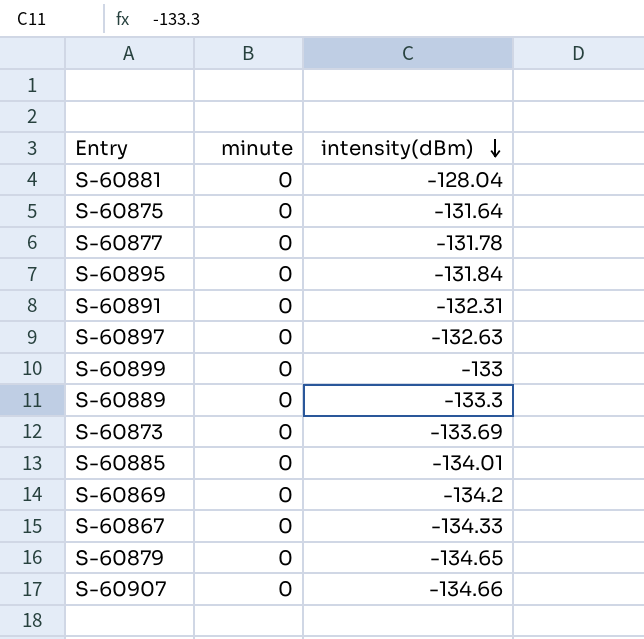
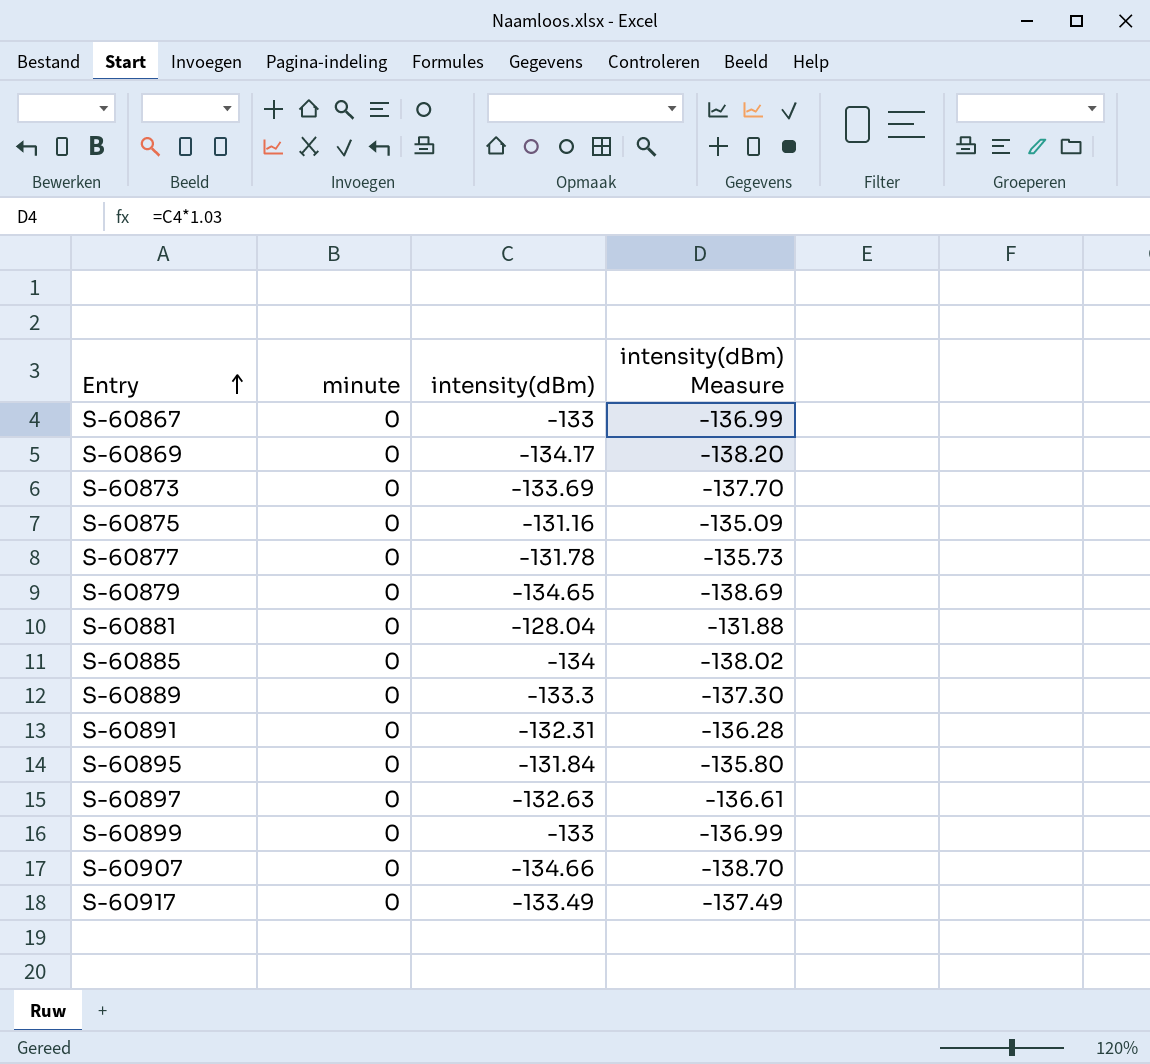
row order: intensity(dBm) descending -> Entry ascending
column intensity(dBm) Measure | formula: none -> [intensity(dBm)] * 1.03
S-60867 | intensity(dBm): -134.33 -> -133
S-60869 | intensity(dBm): -134.2 -> -134.17
S-60875 | intensity(dBm): -131.64 -> -131.16
S-60885 | intensity(dBm): -134.01 -> -134
row S-60917: none -> 0 | -133.49 | -137.49

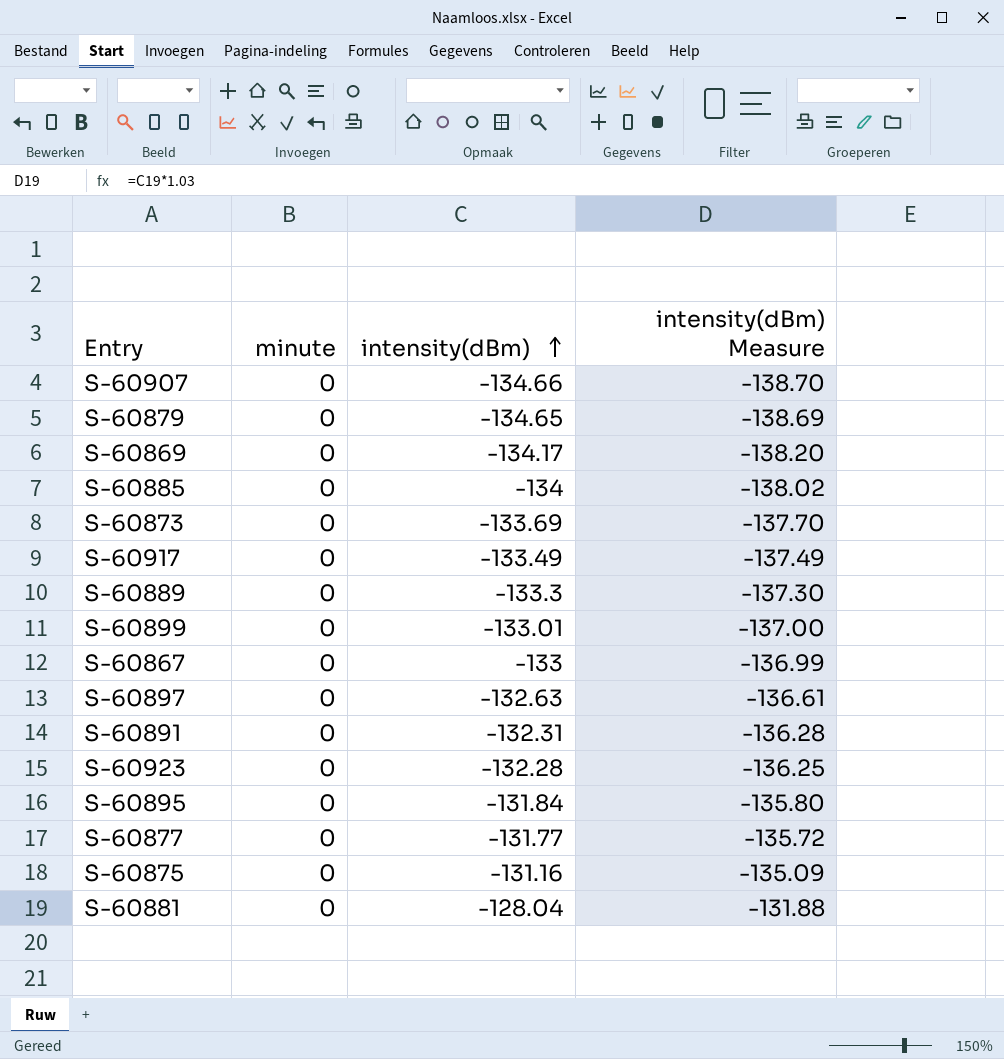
row order: Entry ascending -> intensity(dBm) ascending
S-60899 | intensity(dBm): -133 -> -133.01
S-60899 | intensity(dBm) Measure: -136.99 -> -137.00
row S-60923: none -> 0 | -132.28 | -136.25
S-60877 | intensity(dBm): -131.78 -> -131.77
S-60877 | intensity(dBm) Measure: -135.73 -> -135.72

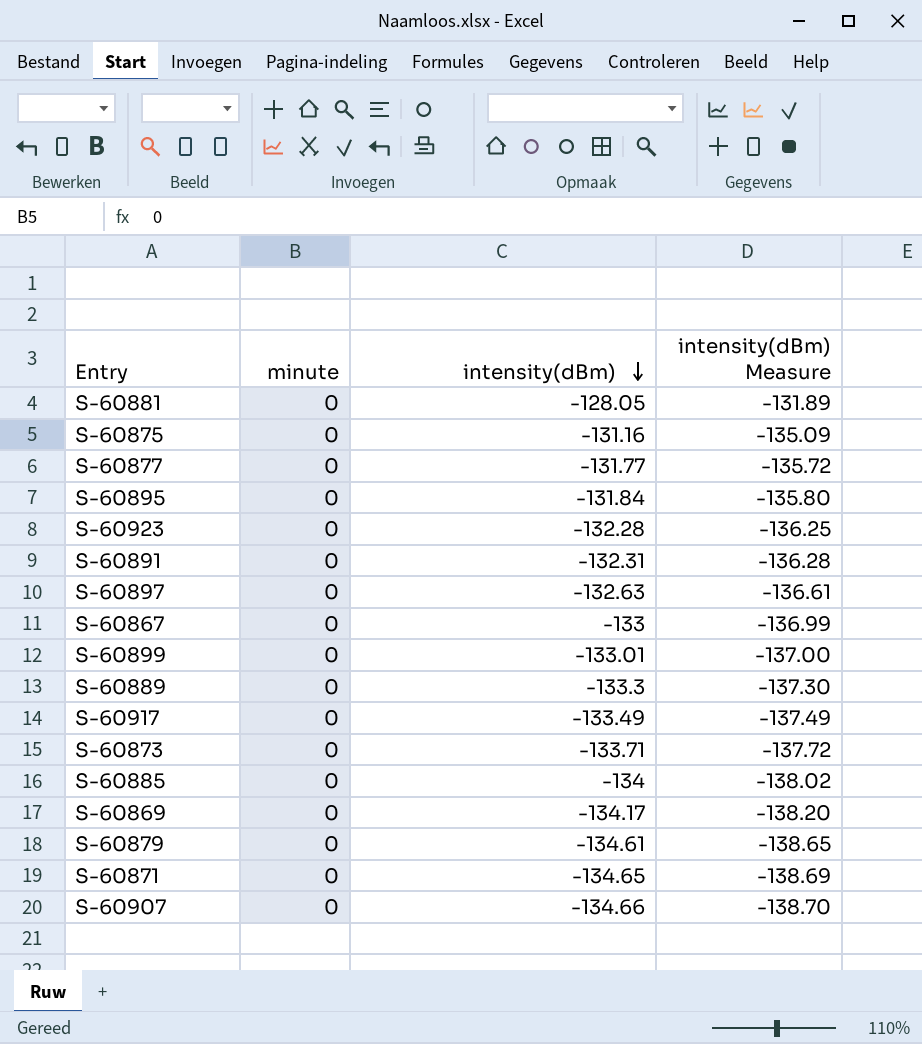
row order: intensity(dBm) ascending -> intensity(dBm) descending
S-60881 | intensity(dBm): -128.04 -> -128.05
S-60881 | intensity(dBm) Measure: -131.88 -> -131.89
S-60873 | intensity(dBm): -133.69 -> -133.71
S-60873 | intensity(dBm) Measure: -137.70 -> -137.72
S-60879 | intensity(dBm): -134.65 -> -134.61
S-60879 | intensity(dBm) Measure: -138.69 -> -138.65
row S-60871: none -> 0 | -134.65 | -138.69

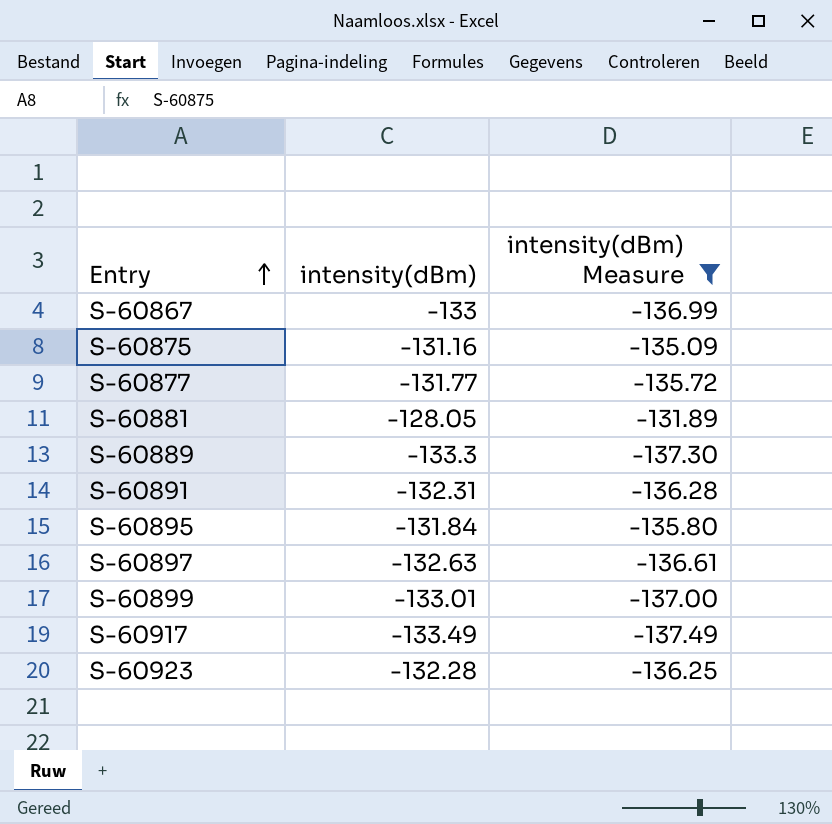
filter: none -> intensity(dBm) Measure >= -137.49
row order: intensity(dBm) descending -> Entry ascending
column minute | position: 2 -> none

